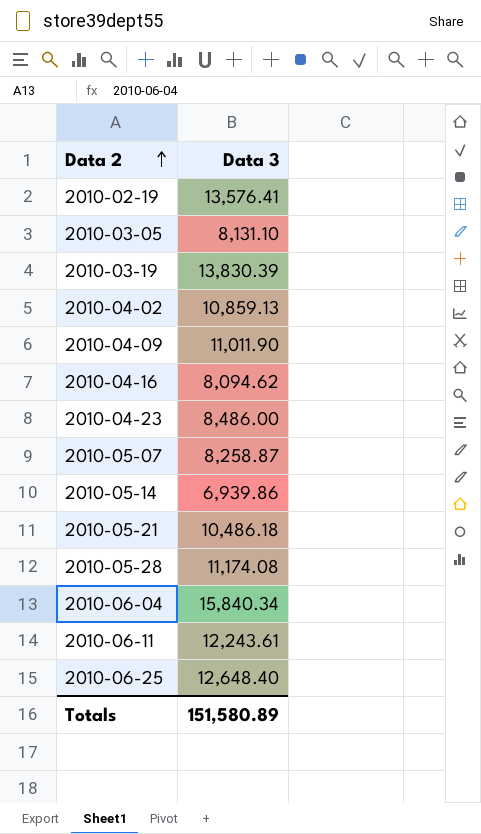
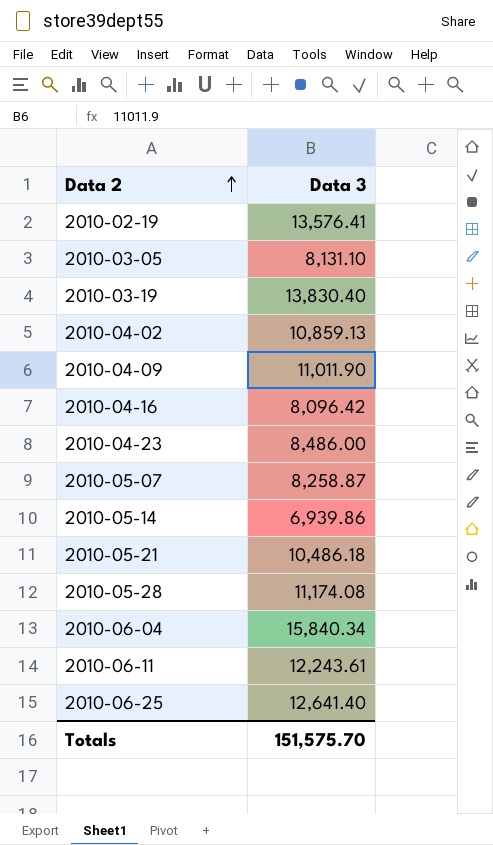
2010-03-19 | Data 3: 13,830.39 -> 13,830.40
2010-04-16 | Data 3: 8,094.62 -> 8,096.42
2010-06-25 | Data 3: 12,648.40 -> 12,641.40
Totals | Data 3: 151,580.89 -> 151,575.70

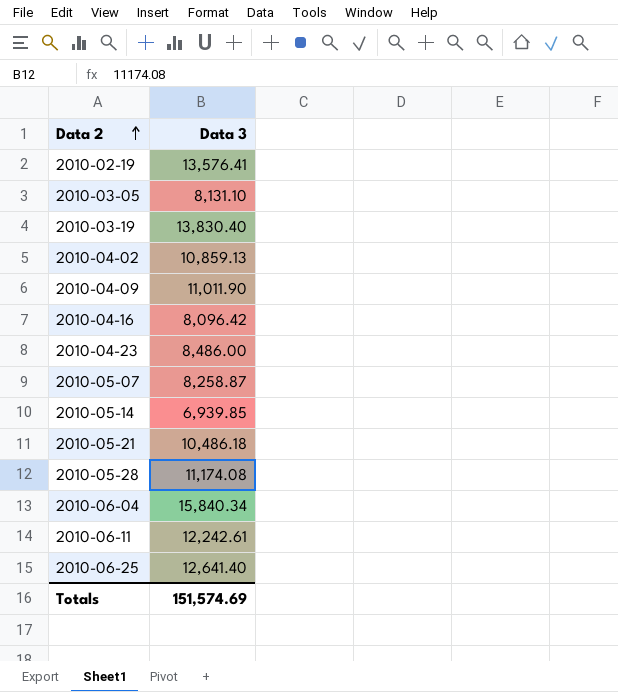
2010-05-14 | Data 3: 6,939.86 -> 6,939.85
2010-06-11 | Data 3: 12,243.61 -> 12,242.61
Totals | Data 3: 151,575.70 -> 151,574.69

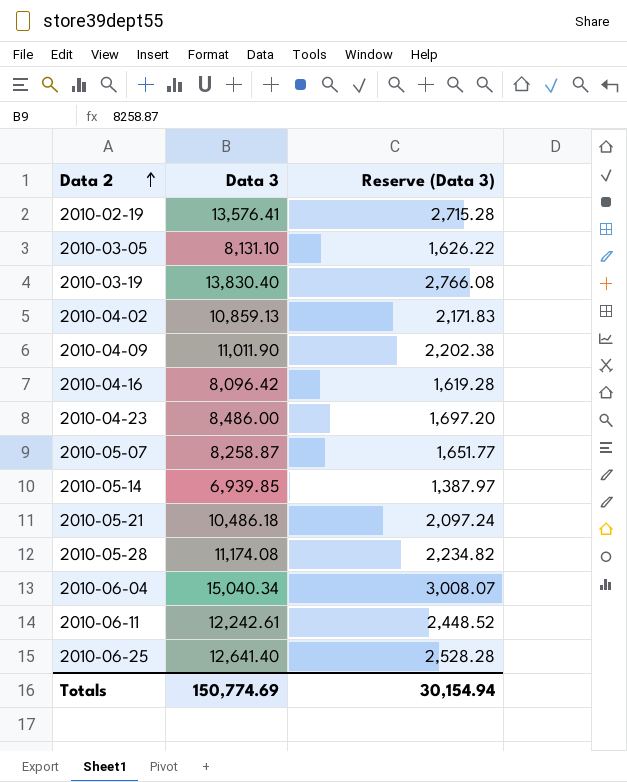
column Reserve (Data 3) | formula: none -> [Data 3] * 0.2
2010-06-04 | Data 3: 15,840.34 -> 15,040.34
Totals | Data 3: 151,574.69 -> 150,774.69

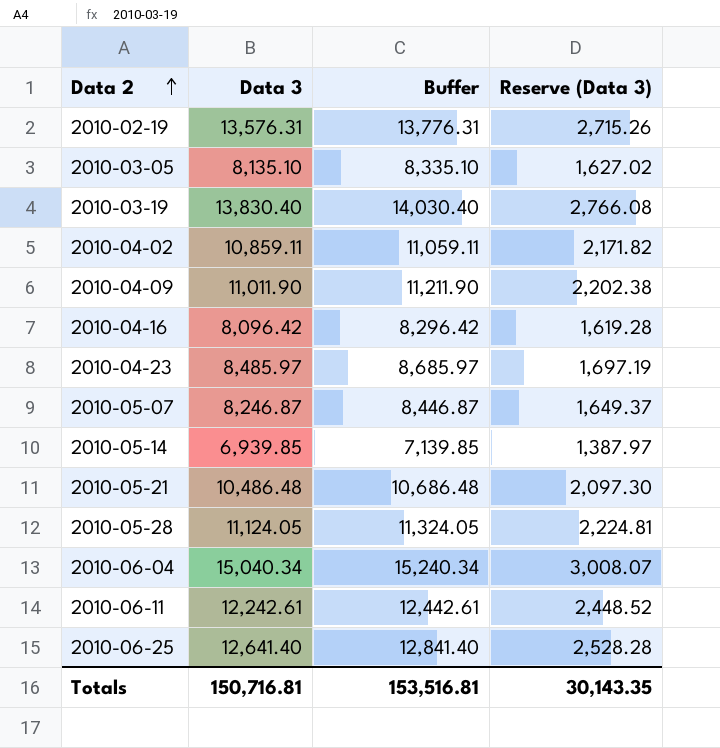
column Buffer | formula: none -> [Data 3] + 200
2010-02-19 | Data 3: 13,576.41 -> 13,576.31
2010-02-19 | Reserve (Data 3): 2,715.28 -> 2,715.26
2010-03-05 | Data 3: 8,131.10 -> 8,135.10
2010-03-05 | Reserve (Data 3): 1,626.22 -> 1,627.02
2010-04-02 | Data 3: 10,859.13 -> 10,859.11
2010-04-02 | Reserve (Data 3): 2,171.83 -> 2,171.82
2010-04-23 | Data 3: 8,486.00 -> 8,485.97
2010-04-23 | Reserve (Data 3): 1,697.20 -> 1,697.19
2010-05-07 | Data 3: 8,258.87 -> 8,246.87
2010-05-07 | Reserve (Data 3): 1,651.77 -> 1,649.37
2010-05-21 | Data 3: 10,486.18 -> 10,486.48
2010-05-21 | Reserve (Data 3): 2,097.24 -> 2,097.30
2010-05-28 | Data 3: 11,174.08 -> 11,124.05
2010-05-28 | Reserve (Data 3): 2,234.82 -> 2,224.81
Totals | Data 3: 150,774.69 -> 150,716.81
Totals | Reserve (Data 3): 30,154.94 -> 30,143.35

